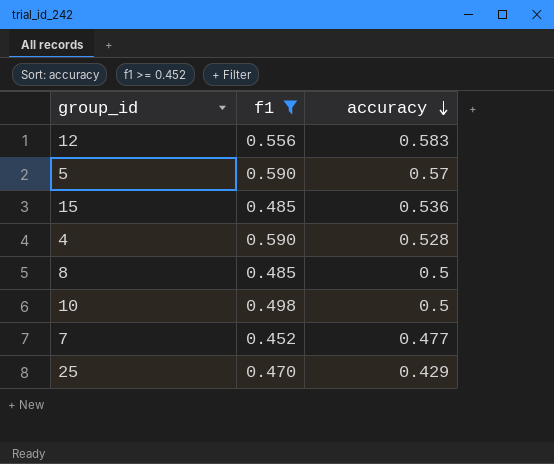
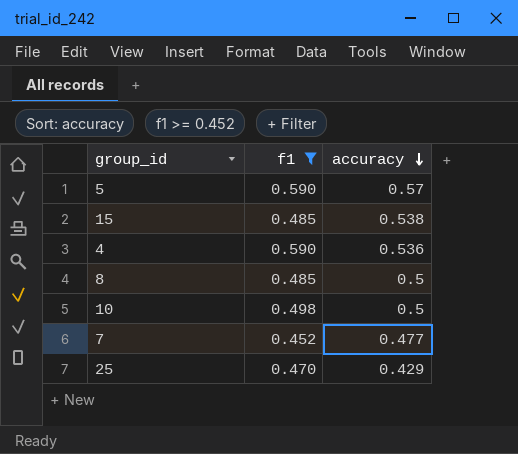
row 12: 0.556 | 0.583 -> none
15 | accuracy: 0.536 -> 0.538
4 | accuracy: 0.528 -> 0.536

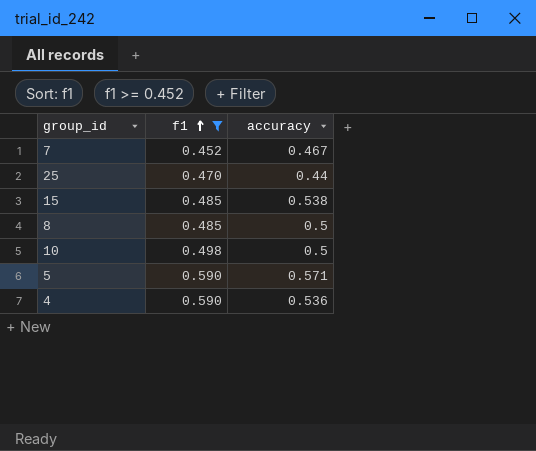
row order: accuracy descending -> f1 ascending
7 | accuracy: 0.477 -> 0.467
25 | accuracy: 0.429 -> 0.44
5 | accuracy: 0.57 -> 0.571

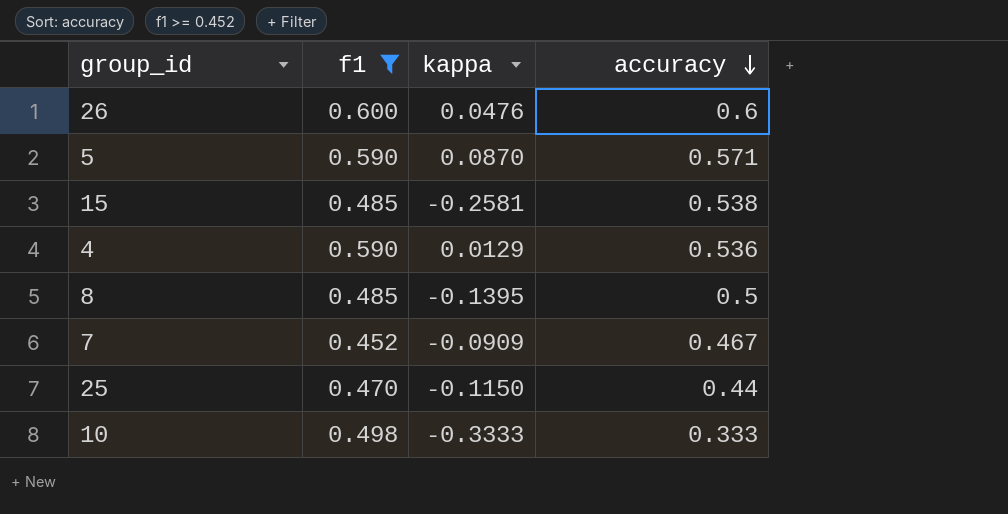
row order: f1 ascending -> accuracy descending
column kappa | position: none -> 3
row 26: none -> 0.600 | 0.0476 | 0.6
10 | accuracy: 0.5 -> 0.333

